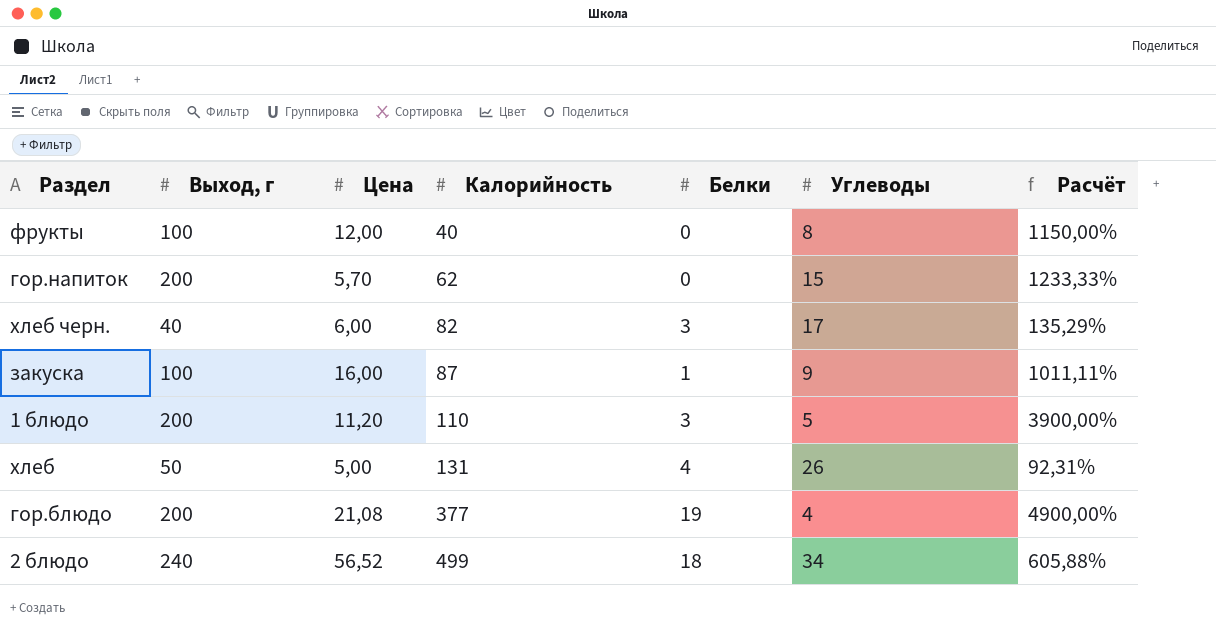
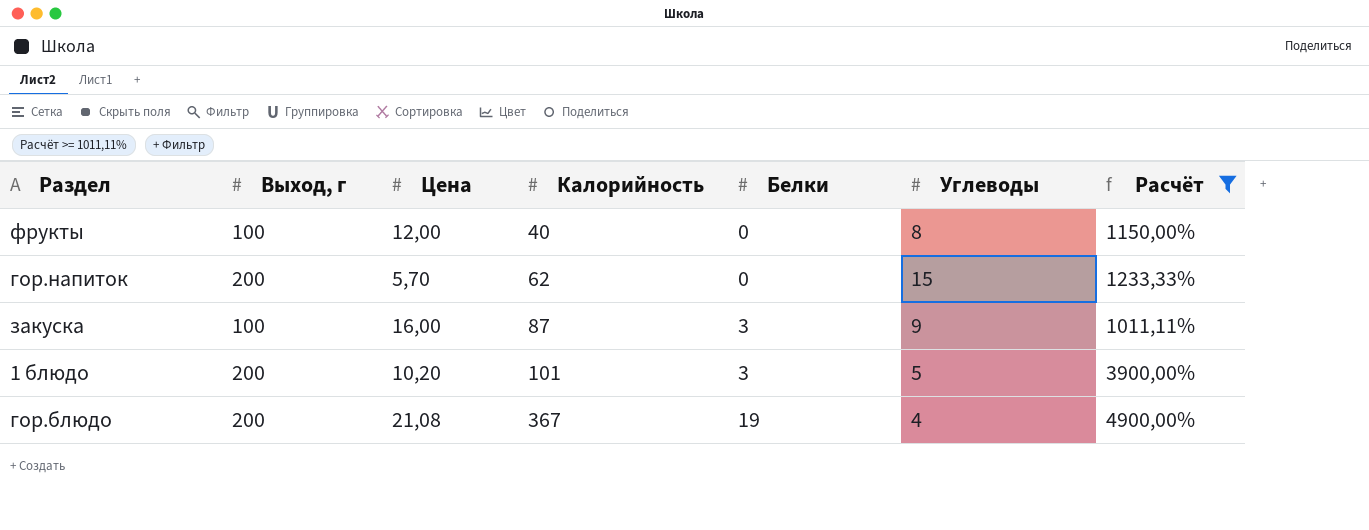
filter: none -> Расчёт >= 1011,11%
закуска | Белки: 1 -> 3
1 блюдо | Цена: 11,20 -> 10,20
1 блюдо | Калорийность: 110 -> 101
гор.блюдо | Калорийность: 377 -> 367

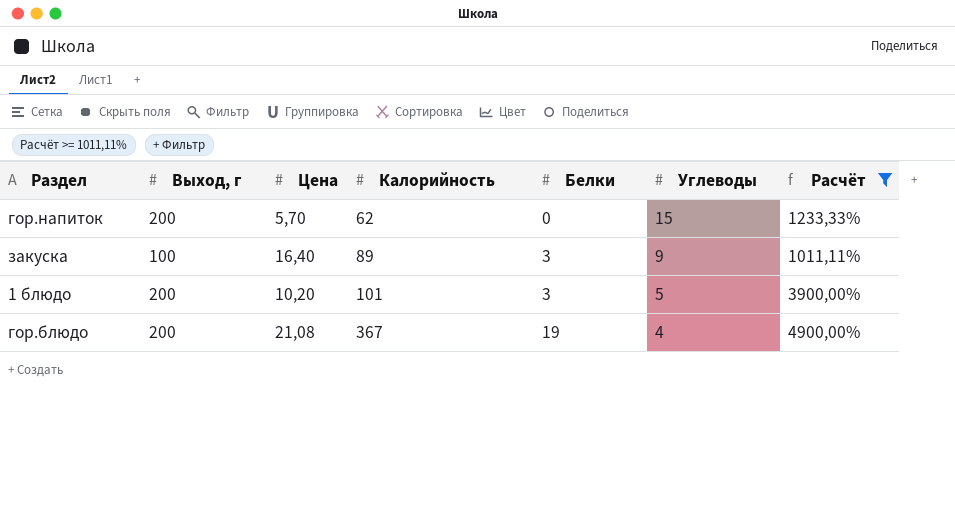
row фрукты: 100 | 12,00 | 40 | 0 | 8 | 1150,00% -> none
закуска | Цена: 16,00 -> 16,40
закуска | Калорийность: 87 -> 89

